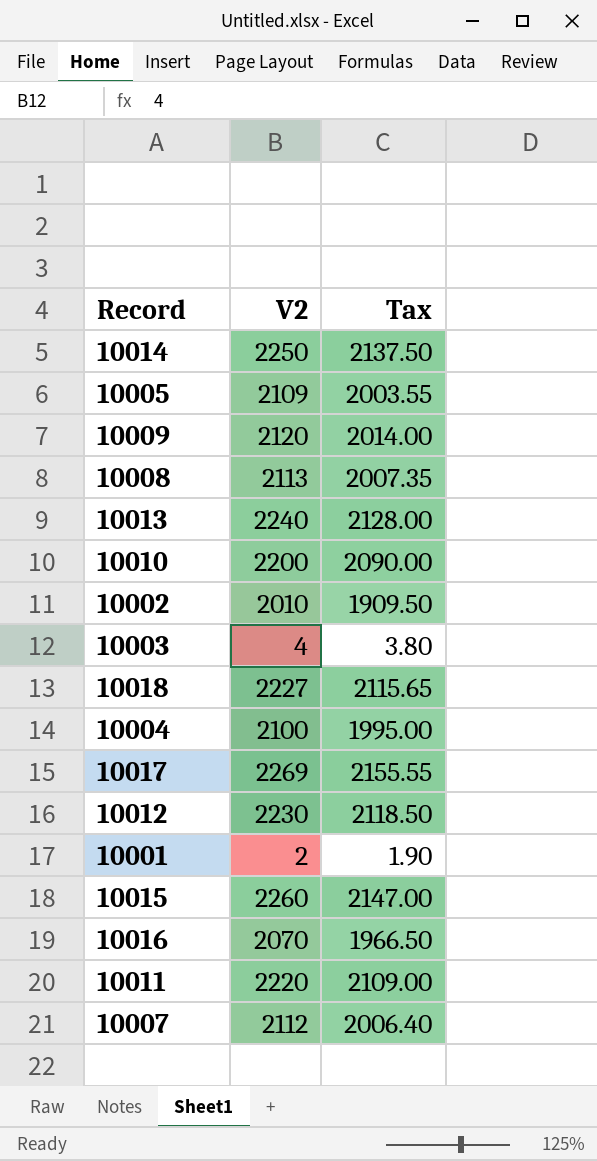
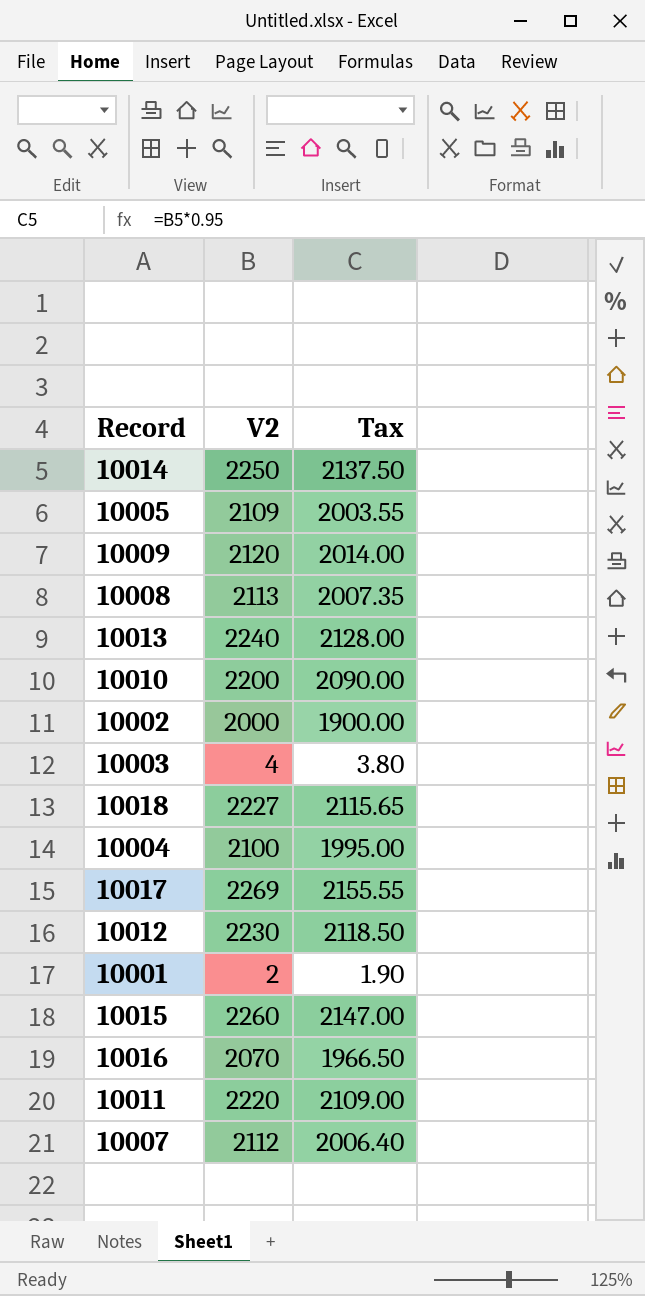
10002 | V2: 2010 -> 2000
10002 | Tax: 1909.50 -> 1900.00

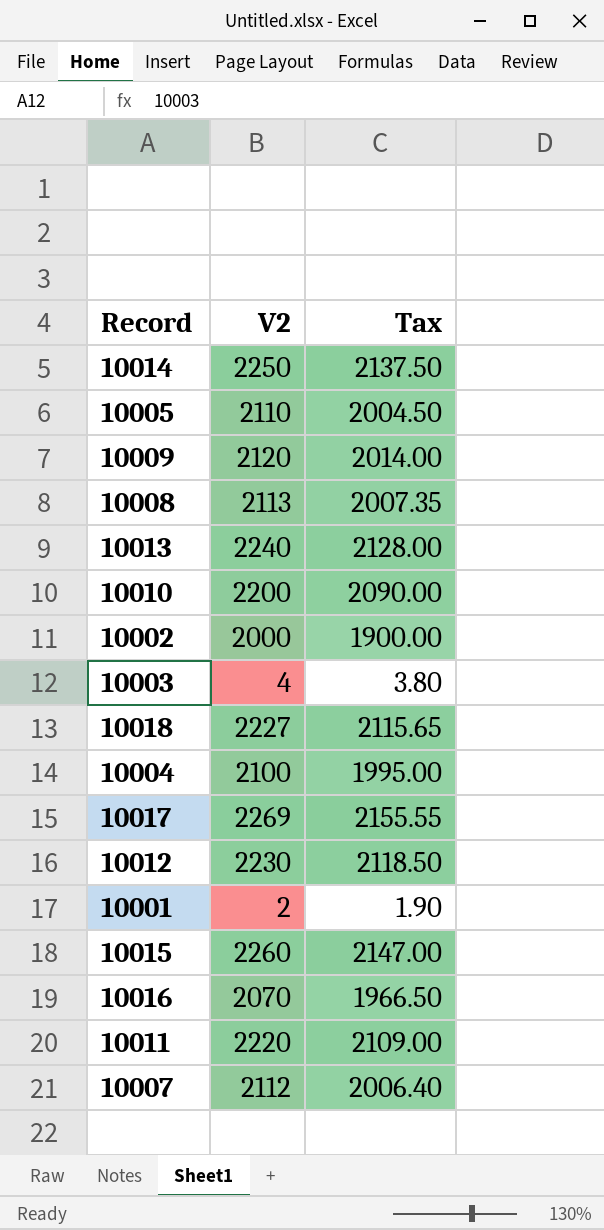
10005 | V2: 2109 -> 2110
10005 | Tax: 2003.55 -> 2004.50

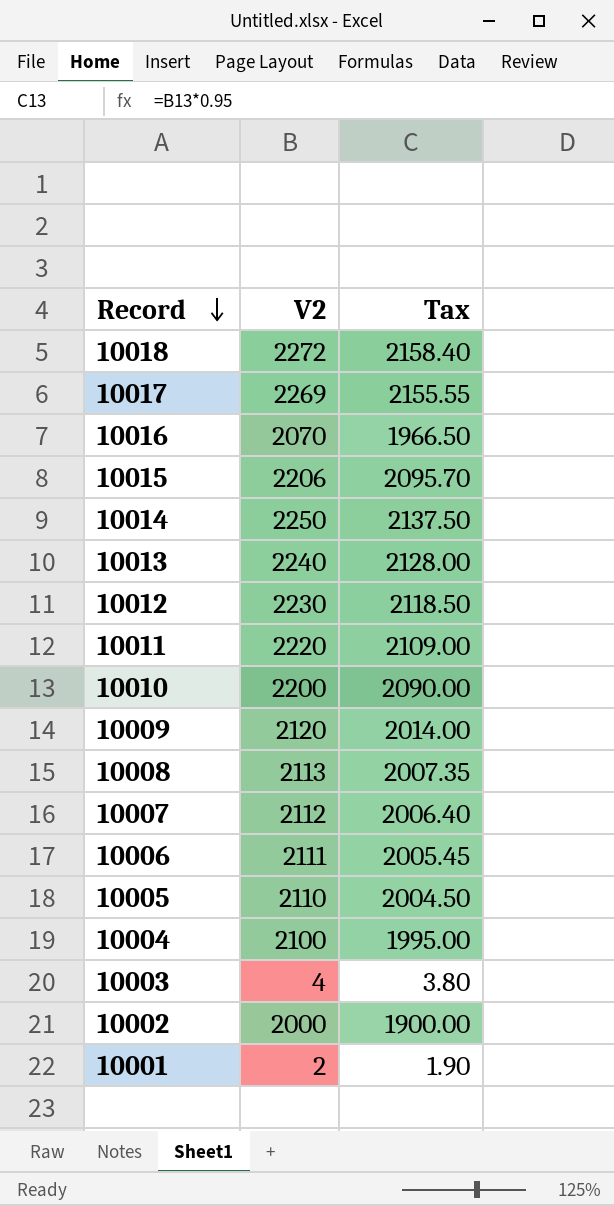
row order: none -> Record descending
10018 | V2: 2227 -> 2272
10018 | Tax: 2115.65 -> 2158.40
10015 | V2: 2260 -> 2206
10015 | Tax: 2147.00 -> 2095.70
row 10006: none -> 2111 | 2005.45

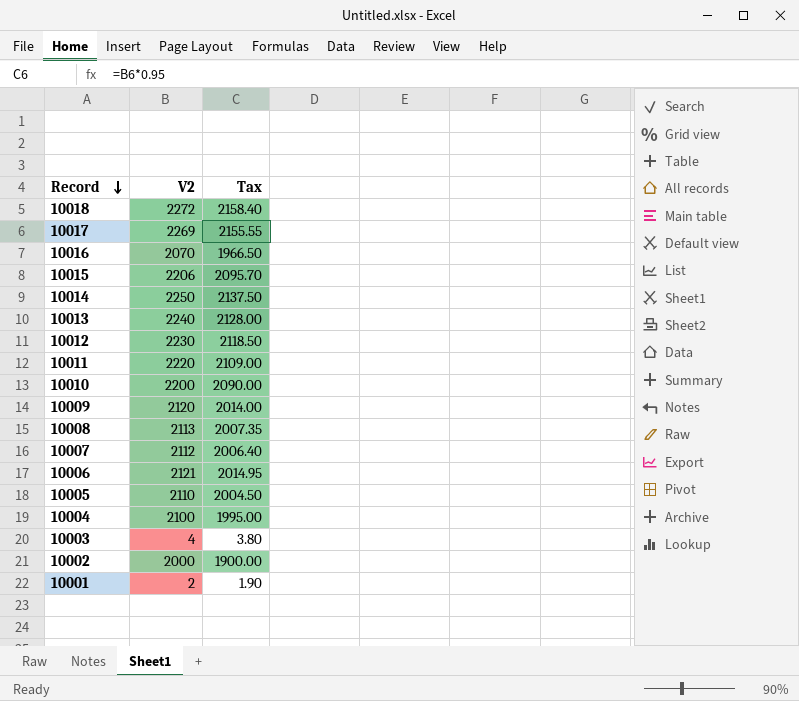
10006 | V2: 2111 -> 2121
10006 | Tax: 2005.45 -> 2014.95

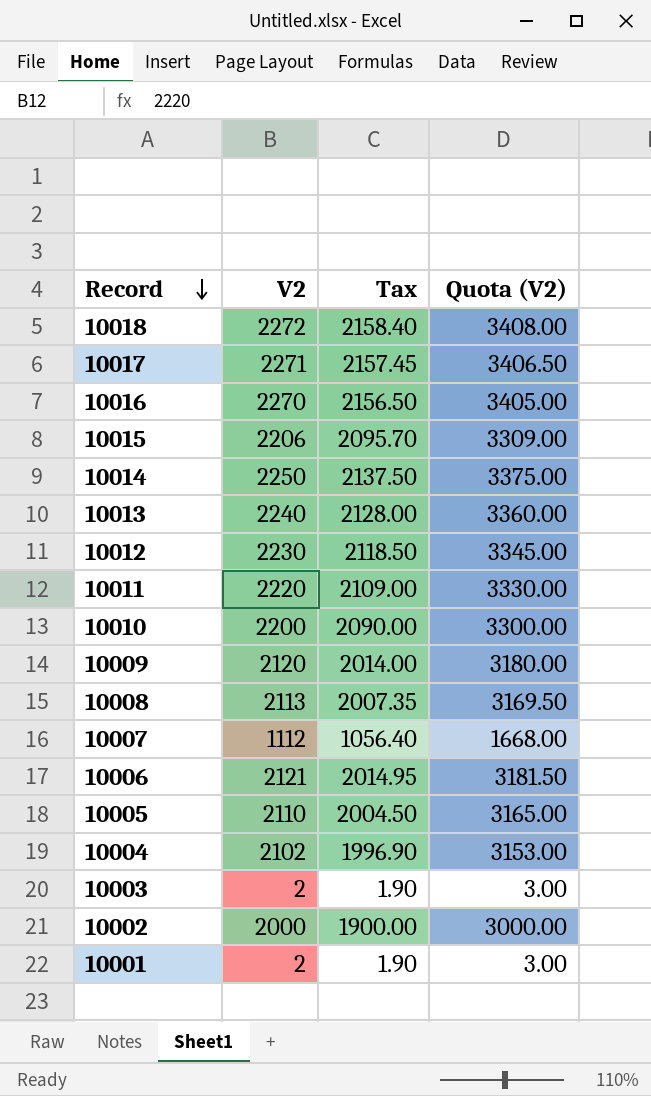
column Quota (V2) | formula: none -> [V2] * 1.5
10017 | V2: 2269 -> 2271
10017 | Tax: 2155.55 -> 2157.45
10016 | V2: 2070 -> 2270
10016 | Tax: 1966.50 -> 2156.50
10007 | V2: 2112 -> 1112
10007 | Tax: 2006.40 -> 1056.40
10004 | V2: 2100 -> 2102
10004 | Tax: 1995.00 -> 1996.90
10003 | V2: 4 -> 2
10003 | Tax: 3.80 -> 1.90

